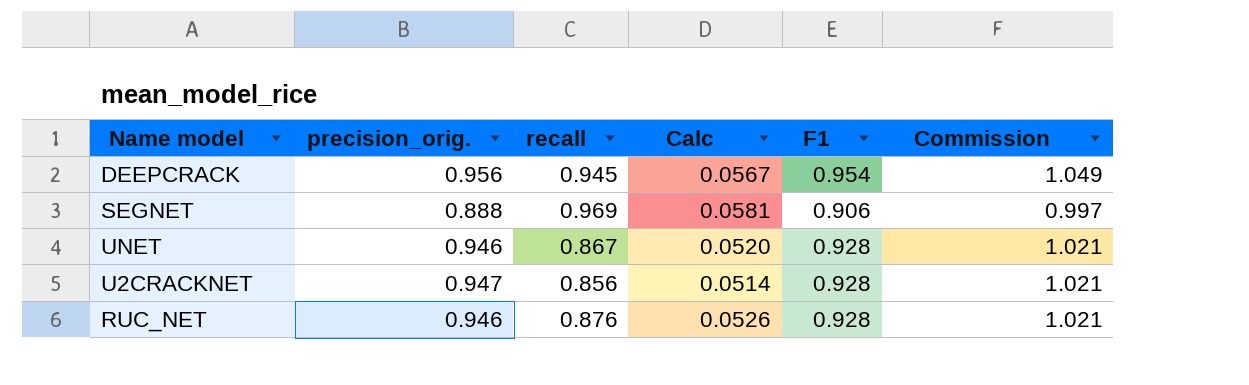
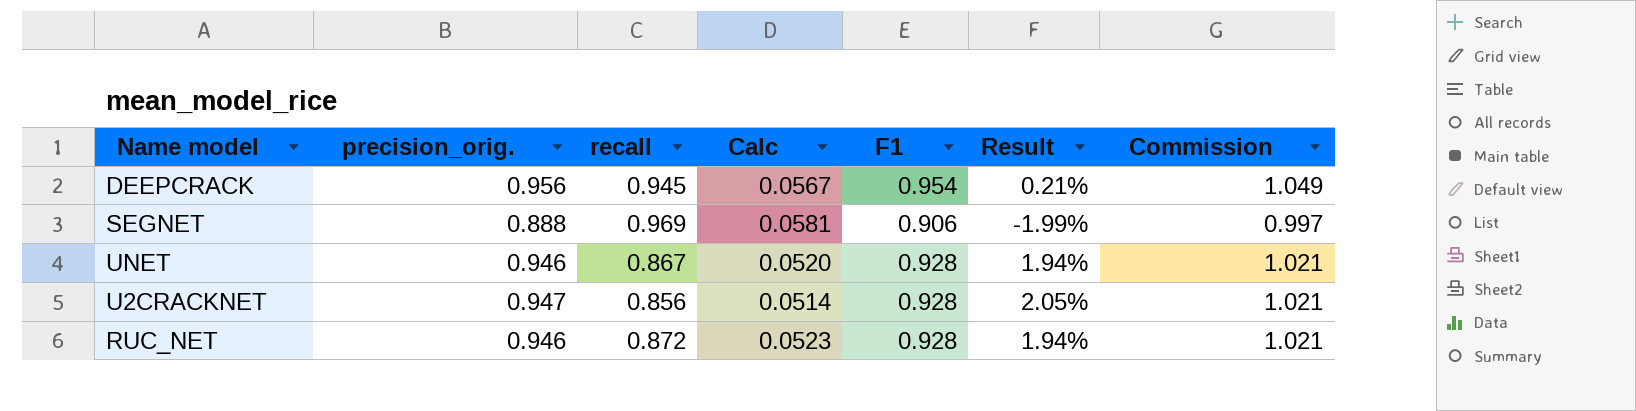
column Result | formula: none -> ([precision_orig.] - [F1]) / [F1]
RUC_NET | recall: 0.876 -> 0.872
RUC_NET | Calc: 0.0526 -> 0.0523

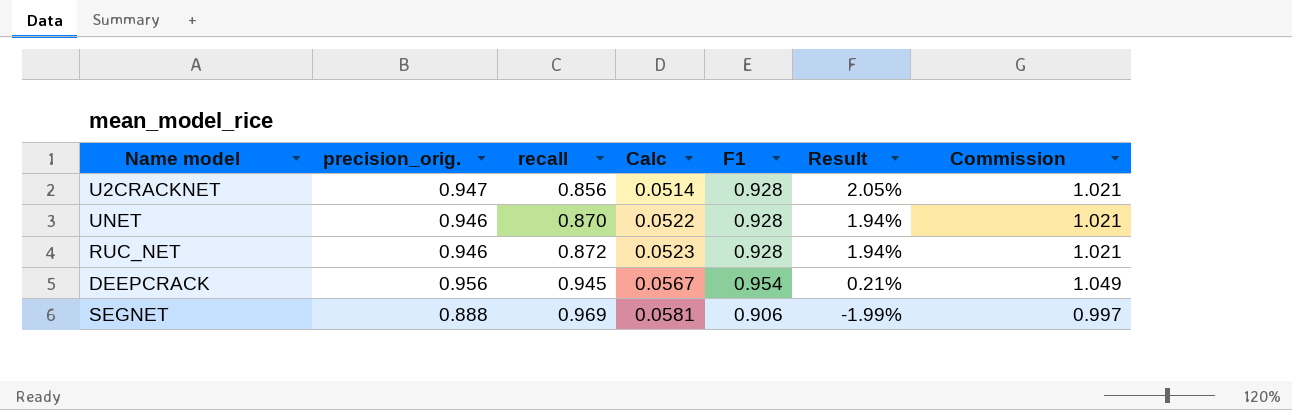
row order: none -> recall ascending
UNET | recall: 0.867 -> 0.870
UNET | Calc: 0.0520 -> 0.0522

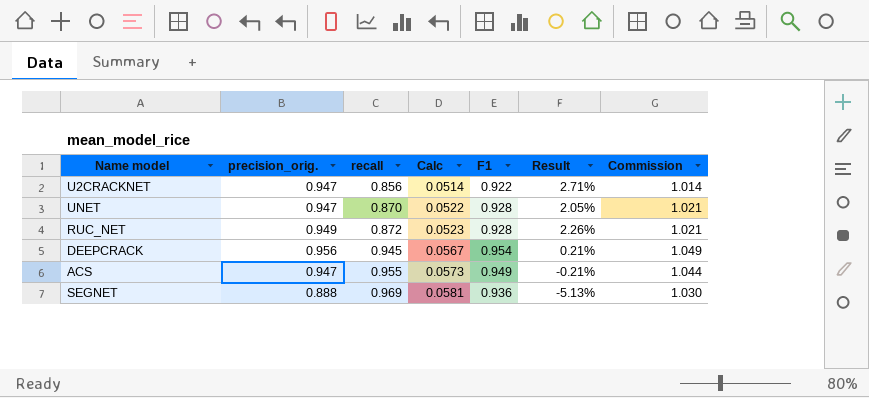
U2CRACKNET | F1: 0.928 -> 0.922
U2CRACKNET | Result: 2.05% -> 2.71%
U2CRACKNET | Commission: 1.021 -> 1.014
UNET | precision_orig.: 0.946 -> 0.947
UNET | Result: 1.94% -> 2.05%
RUC_NET | precision_orig.: 0.946 -> 0.949
RUC_NET | Result: 1.94% -> 2.26%
row ACS: none -> 0.947 | 0.955 | 0.0573 | 0.949 | -0.21% | 1.044
SEGNET | F1: 0.906 -> 0.936
SEGNET | Result: -1.99% -> -5.13%
SEGNET | Commission: 0.997 -> 1.030

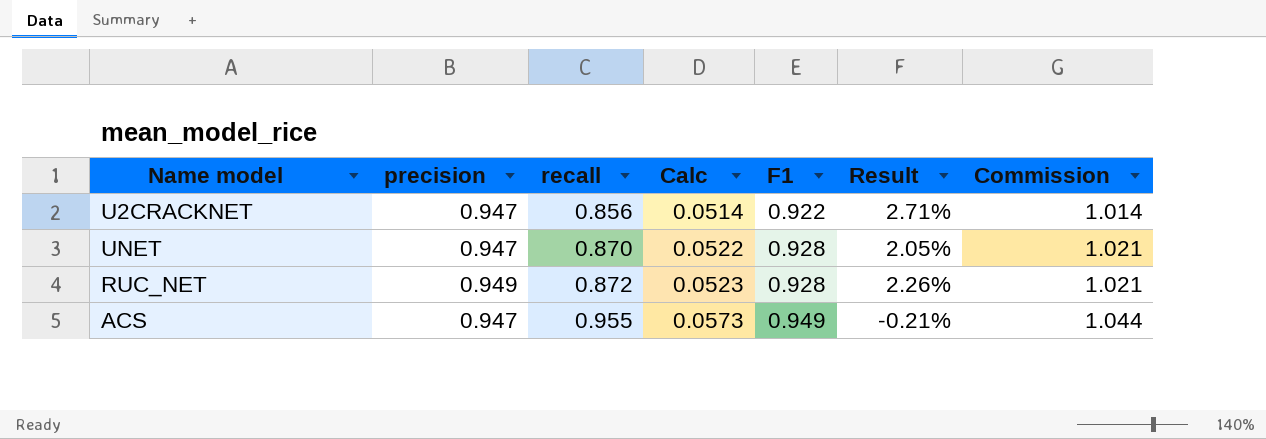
column name: precision_orig. -> precision
row DEEPCRACK: 0.956 | 0.945 | 0.0567 | 0.954 | 0.21% | 1.049 -> none
row SEGNET: 0.888 | 0.969 | 0.0581 | 0.936 | -5.13% | 1.030 -> none

